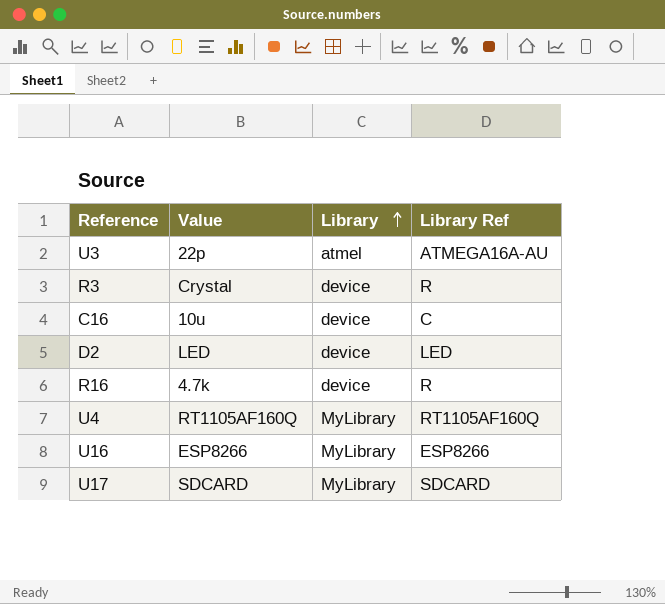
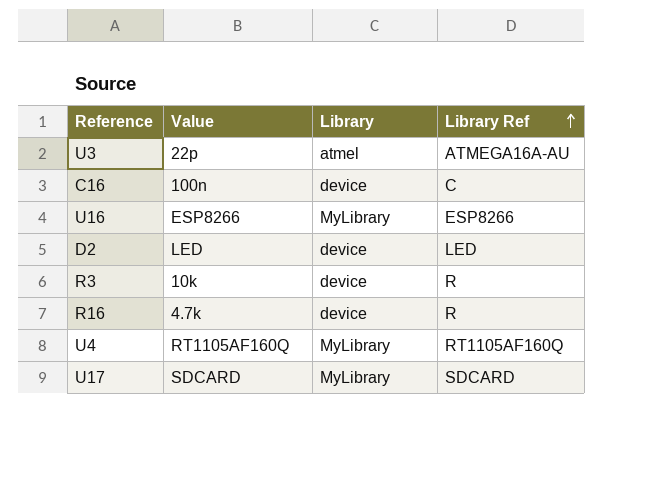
row order: Library ascending -> Library Ref ascending
C16 | Value: 10u -> 100n
R3 | Value: Crystal -> 10k

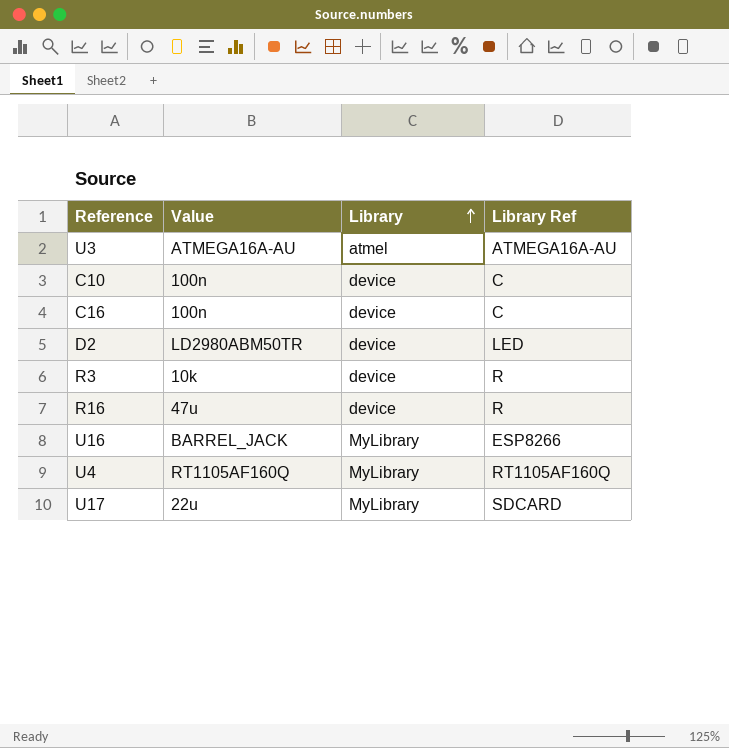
row order: Library Ref ascending -> Library ascending
U3 | Value: 22p -> ATMEGA16A-AU
row C10: none -> 100n | device | C
D2 | Value: LED -> LD2980ABM50TR
R16 | Value: 4.7k -> 47u
U16 | Value: ESP8266 -> BARREL_JACK
U17 | Value: SDCARD -> 22u

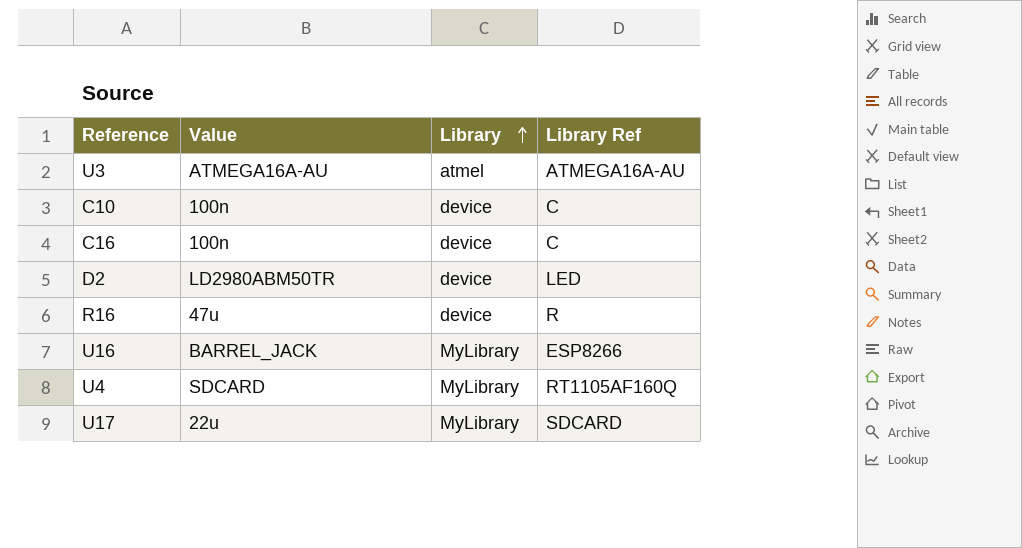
row R3: 10k | device | R -> none
U4 | Value: RT1105AF160Q -> SDCARD

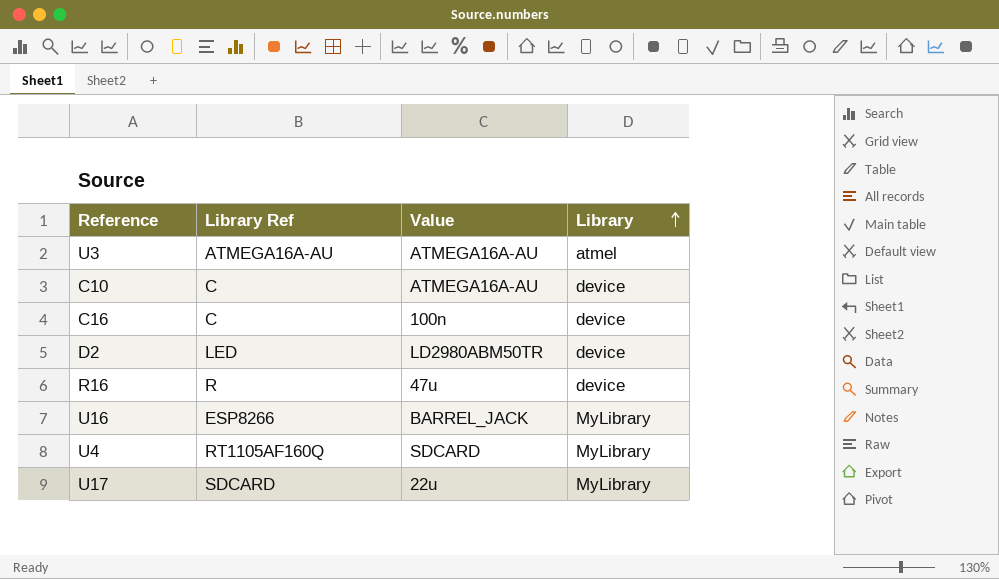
column Library Ref | position: 4 -> 2
C10 | Value: 100n -> ATMEGA16A-AU

